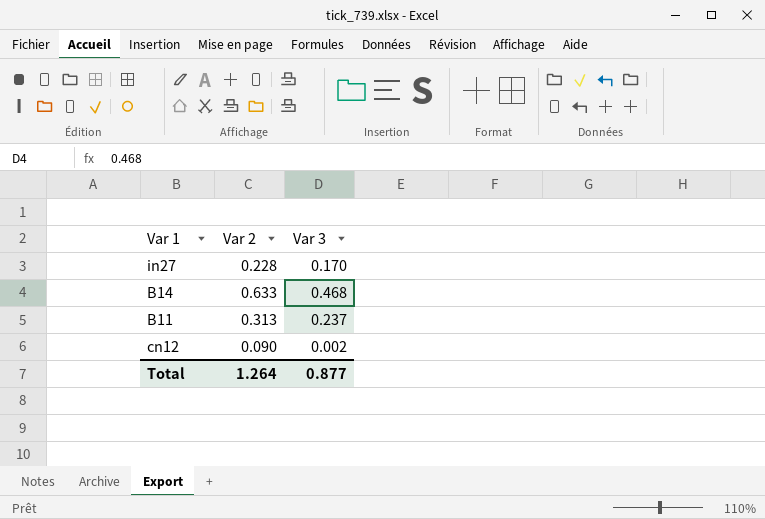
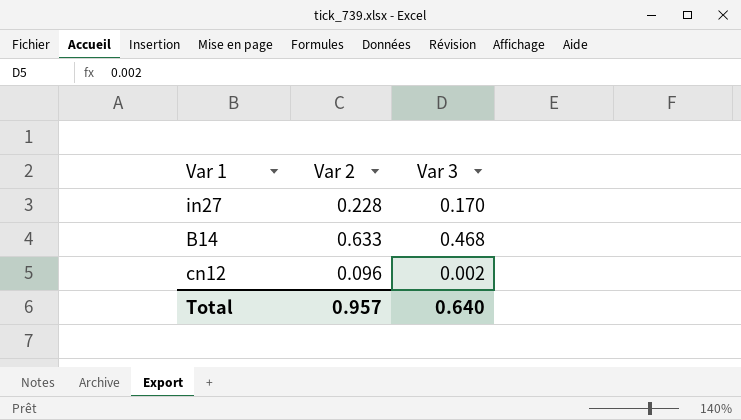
row B11: 0.313 | 0.237 -> none
cn12 | Var 2: 0.090 -> 0.096
Total | Var 2: 1.264 -> 0.957
Total | Var 3: 0.877 -> 0.640

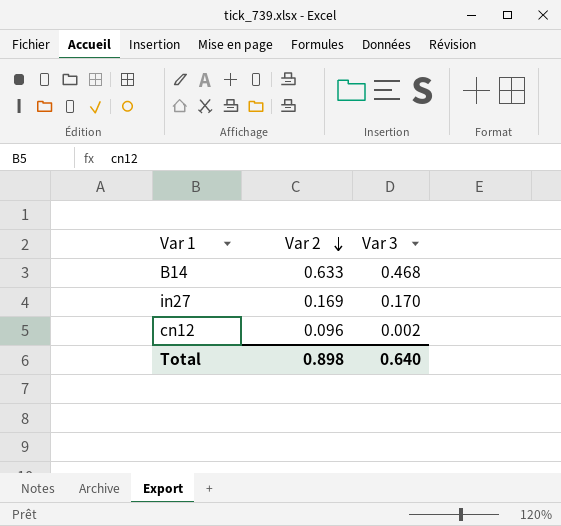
row order: none -> Var 2 descending
in27 | Var 2: 0.228 -> 0.169
Total | Var 2: 0.957 -> 0.898

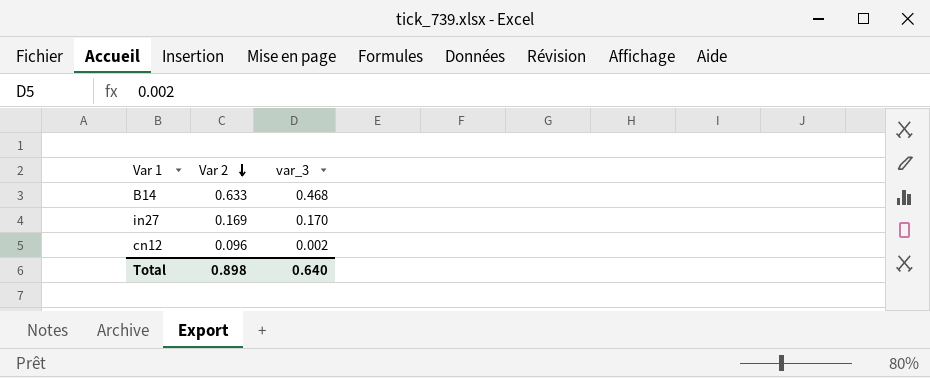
column name: Var 3 -> var_3

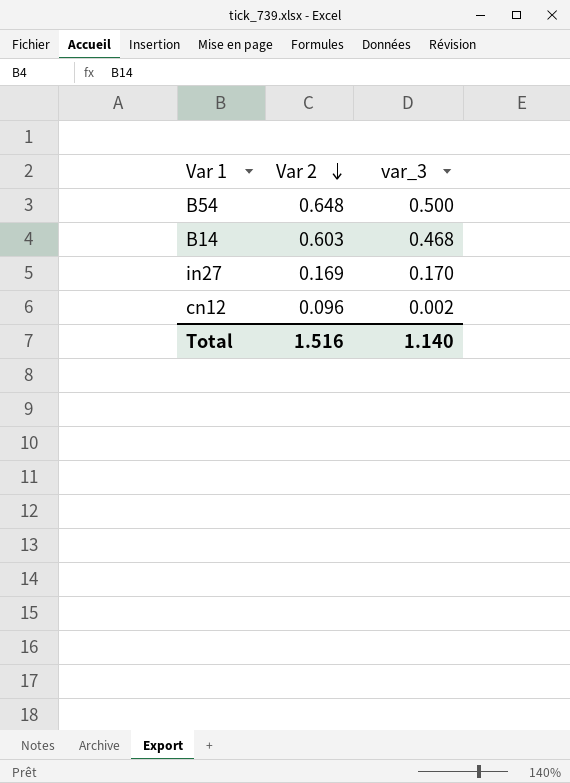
row B54: none -> 0.648 | 0.500
B14 | Var 2: 0.633 -> 0.603
Total | Var 2: 0.898 -> 1.516
Total | var_3: 0.640 -> 1.140

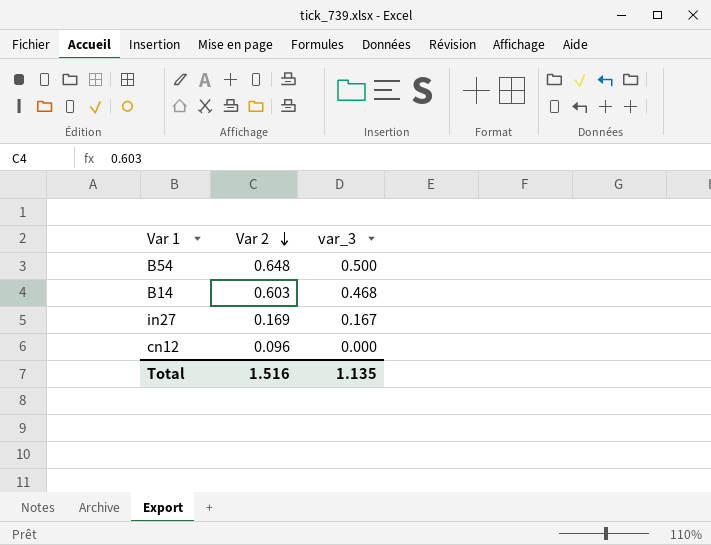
in27 | var_3: 0.170 -> 0.167
cn12 | var_3: 0.002 -> 0.000
Total | var_3: 1.140 -> 1.135

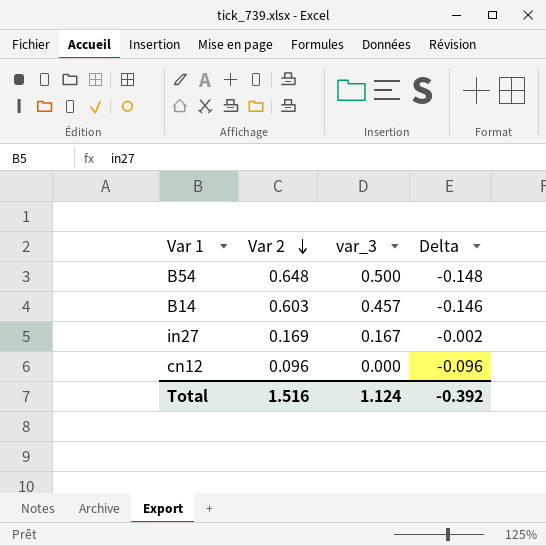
column Delta | formula: none -> [var_3] - [Var 2]
B14 | var_3: 0.468 -> 0.457
Total | var_3: 1.135 -> 1.124

